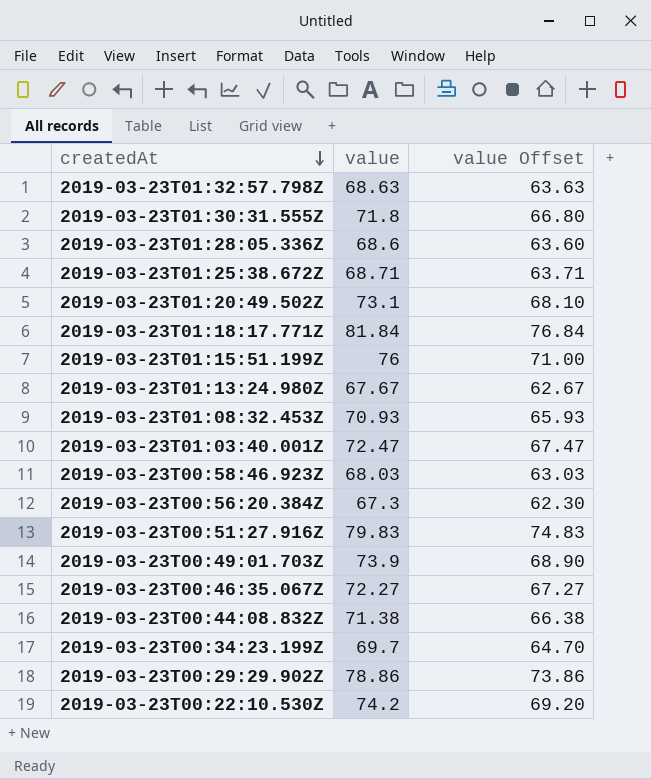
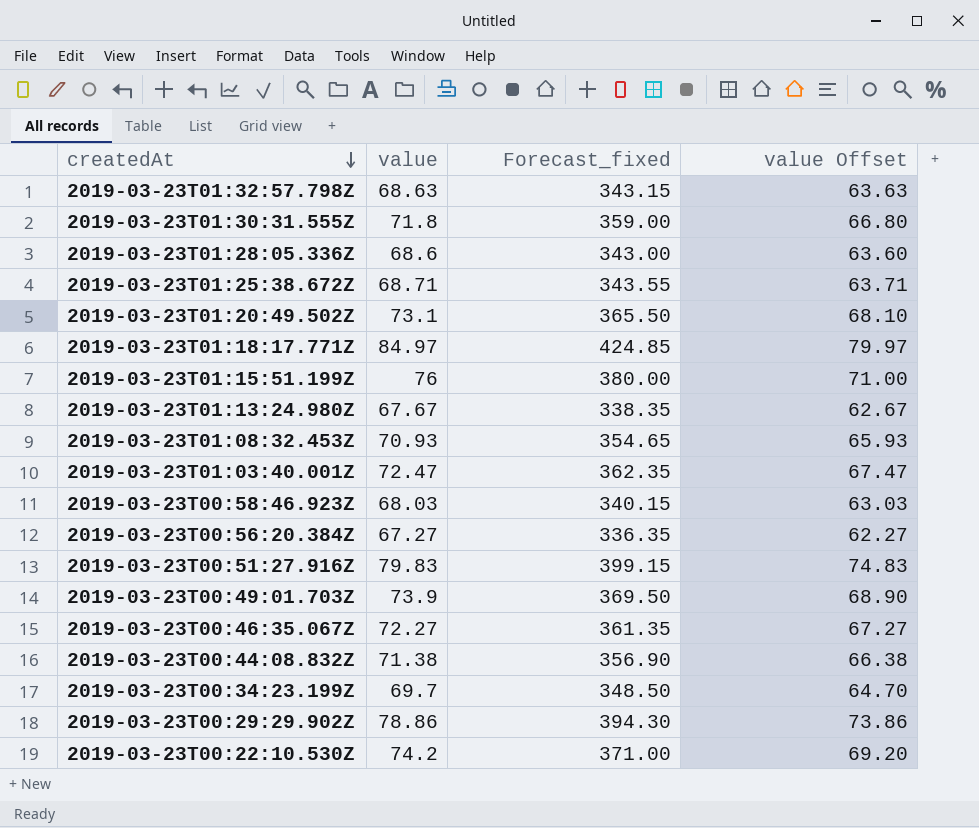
column Forecast_fixed | formula: none -> [value] * 5
2019-03-23T01:18:17.771Z | value: 81.84 -> 84.97
2019-03-23T01:18:17.771Z | value Offset: 76.84 -> 79.97
2019-03-23T00:56:20.384Z | value: 67.3 -> 67.27
2019-03-23T00:56:20.384Z | value Offset: 62.30 -> 62.27

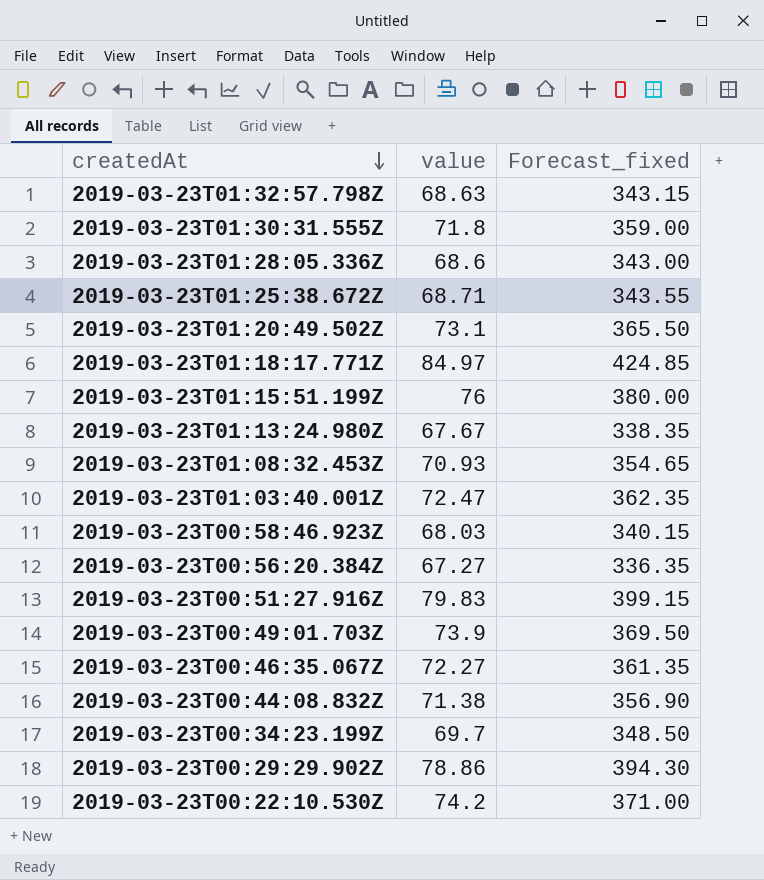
column value Offset | formula: [value] - 5 -> none

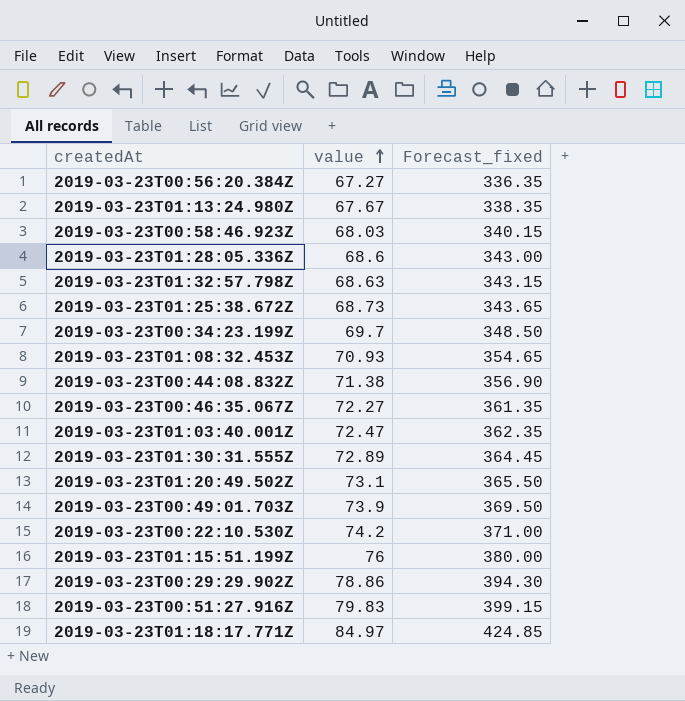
row order: createdAt descending -> value ascending
2019-03-23T01:25:38.672Z | value: 68.71 -> 68.73
2019-03-23T01:25:38.672Z | Forecast_fixed: 343.55 -> 343.65
2019-03-23T01:30:31.555Z | value: 71.8 -> 72.89
2019-03-23T01:30:31.555Z | Forecast_fixed: 359.00 -> 364.45

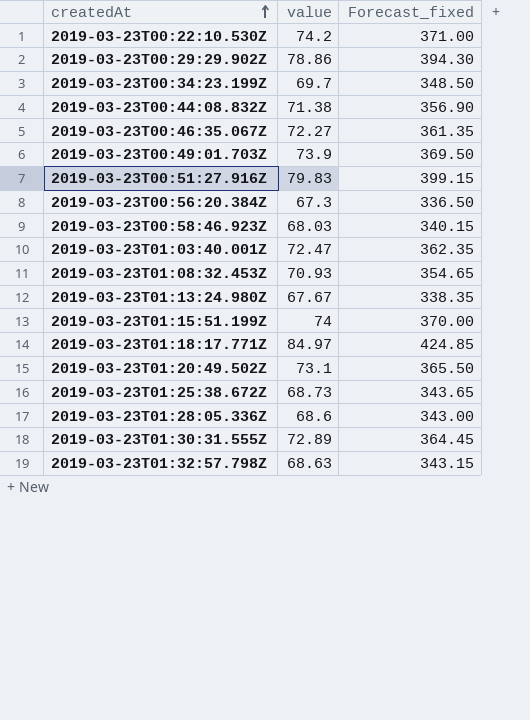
row order: value ascending -> createdAt ascending
2019-03-23T00:56:20.384Z | value: 67.27 -> 67.3
2019-03-23T00:56:20.384Z | Forecast_fixed: 336.35 -> 336.50
2019-03-23T01:15:51.199Z | value: 76 -> 74
2019-03-23T01:15:51.199Z | Forecast_fixed: 380.00 -> 370.00

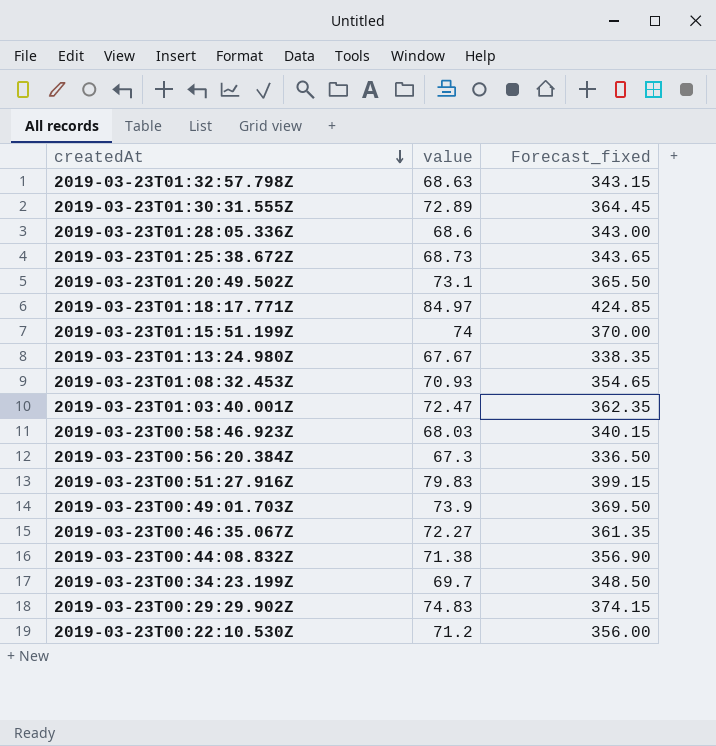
row order: createdAt ascending -> createdAt descending
2019-03-23T00:29:29.902Z | value: 78.86 -> 74.83
2019-03-23T00:29:29.902Z | Forecast_fixed: 394.30 -> 374.15
2019-03-23T00:22:10.530Z | value: 74.2 -> 71.2
2019-03-23T00:22:10.530Z | Forecast_fixed: 371.00 -> 356.00

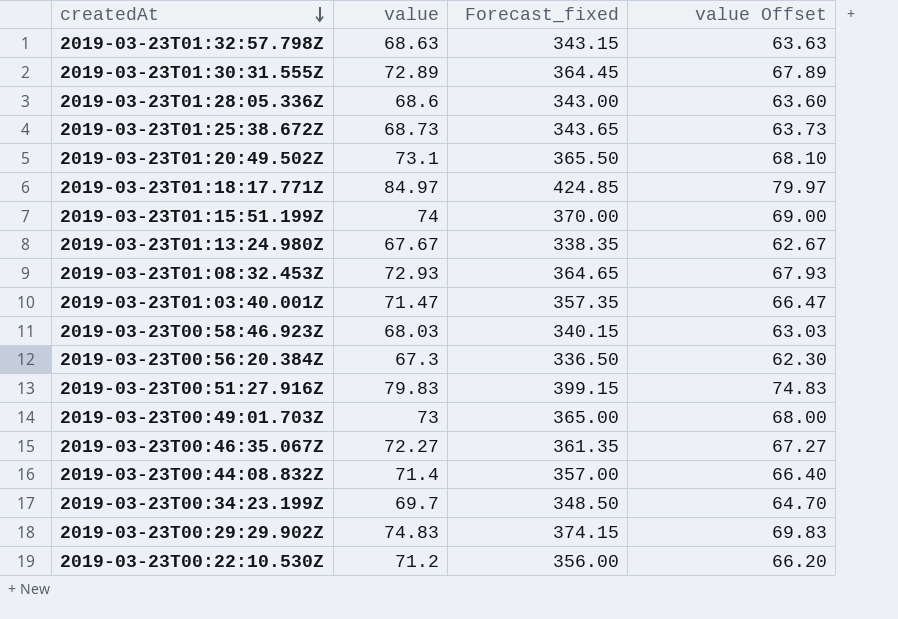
column value Offset | formula: none -> [value] - 5
2019-03-23T01:08:32.453Z | value: 70.93 -> 72.93
2019-03-23T01:08:32.453Z | Forecast_fixed: 354.65 -> 364.65
2019-03-23T01:03:40.001Z | value: 72.47 -> 71.47
2019-03-23T01:03:40.001Z | Forecast_fixed: 362.35 -> 357.35
2019-03-23T00:49:01.703Z | value: 73.9 -> 73
2019-03-23T00:49:01.703Z | Forecast_fixed: 369.50 -> 365.00
2019-03-23T00:44:08.832Z | value: 71.38 -> 71.4
2019-03-23T00:44:08.832Z | Forecast_fixed: 356.90 -> 357.00

